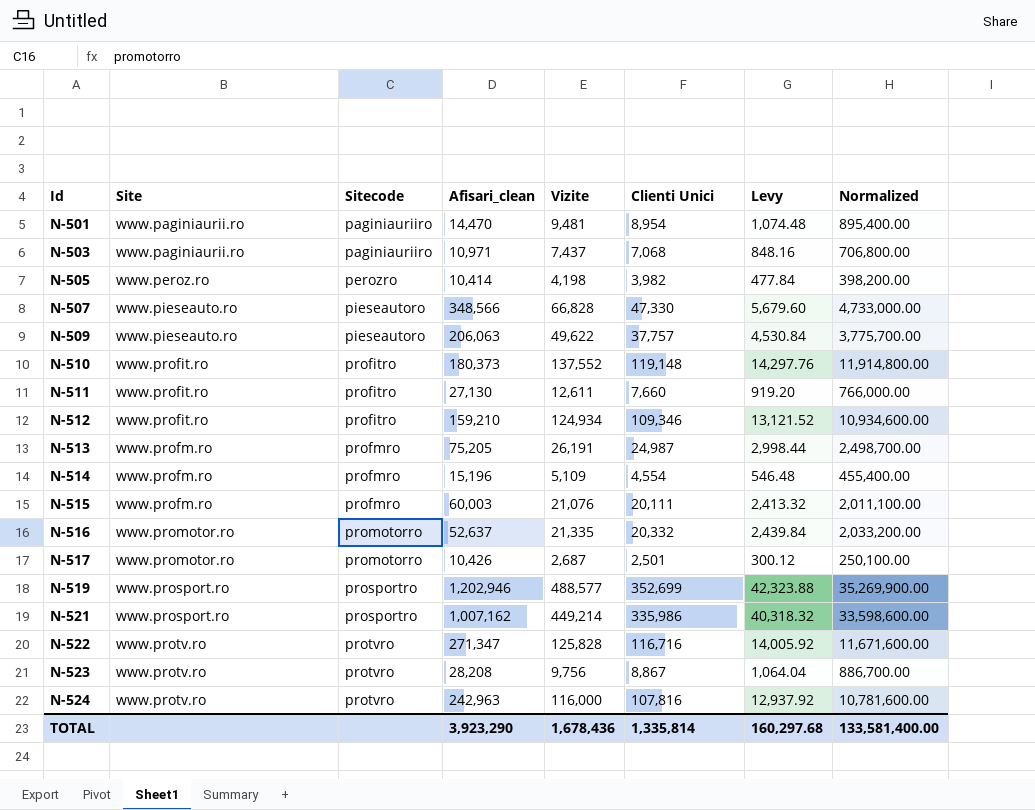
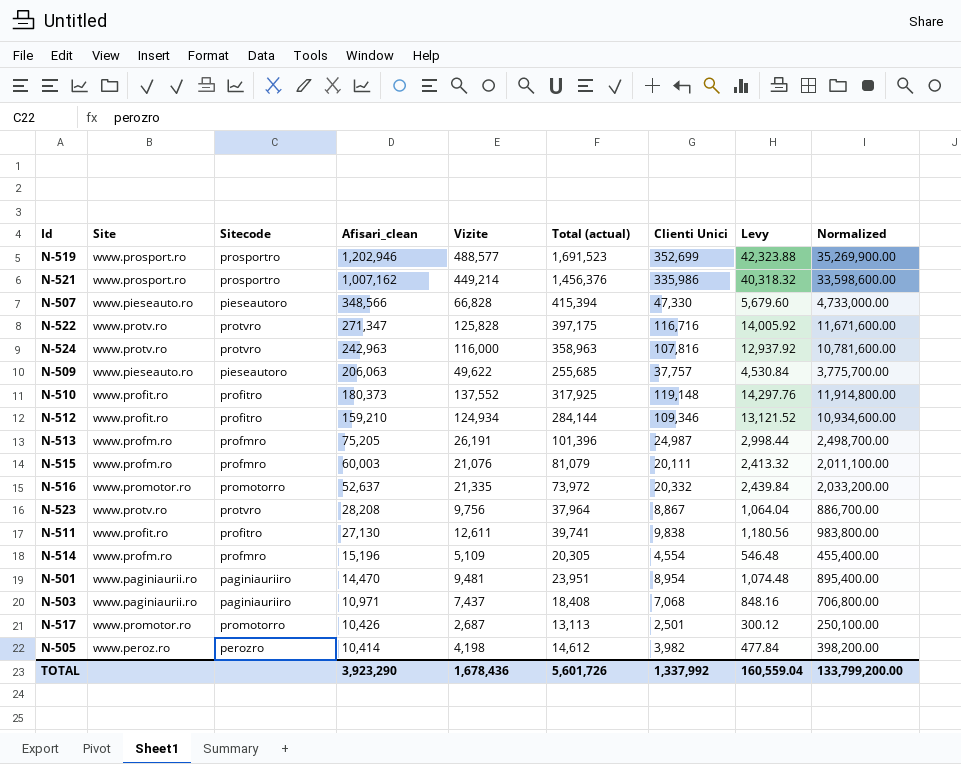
row order: Id ascending -> Afisari_clean descending
column Total (actual) | formula: none -> [Afisari_clean] + [Vizite]
N-511 | Clienti Unici: 7,660 -> 9,838
N-511 | Levy: 919.20 -> 1,180.56
N-511 | Normalized: 766,000.00 -> 983,800.00
TOTAL | Clienti Unici: 1,335,814 -> 1,337,992
TOTAL | Levy: 160,297.68 -> 160,559.04
TOTAL | Normalized: 133,581,400.00 -> 133,799,200.00

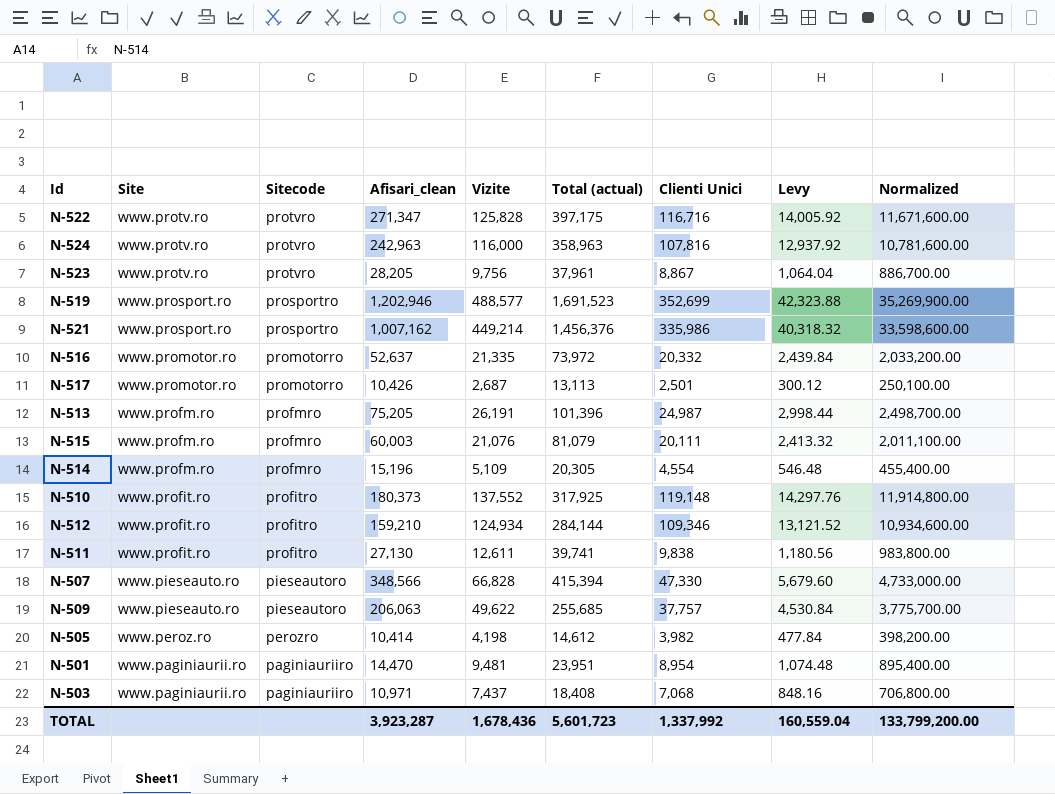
row order: Afisari_clean descending -> Site descending
N-523 | Afisari_clean: 28,208 -> 28,205
N-523 | Total (actual): 37,964 -> 37,961
TOTAL | Afisari_clean: 3,923,290 -> 3,923,287
TOTAL | Total (actual): 5,601,726 -> 5,601,723

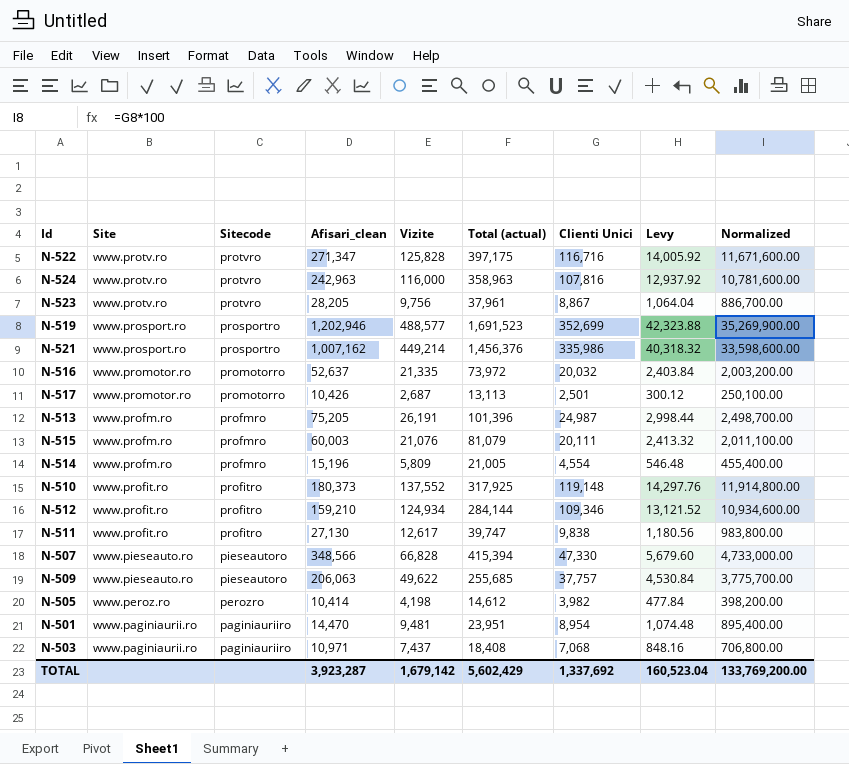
N-516 | Clienti Unici: 20,332 -> 20,032
N-516 | Levy: 2,439.84 -> 2,403.84
N-516 | Normalized: 2,033,200.00 -> 2,003,200.00
N-514 | Vizite: 5,109 -> 5,809
N-514 | Total (actual): 20,305 -> 21,005
N-511 | Vizite: 12,611 -> 12,617
N-511 | Total (actual): 39,741 -> 39,747
TOTAL | Vizite: 1,678,436 -> 1,679,142
TOTAL | Total (actual): 5,601,723 -> 5,602,429
TOTAL | Clienti Unici: 1,337,992 -> 1,337,692
TOTAL | Levy: 160,559.04 -> 160,523.04
TOTAL | Normalized: 133,799,200.00 -> 133,769,200.00

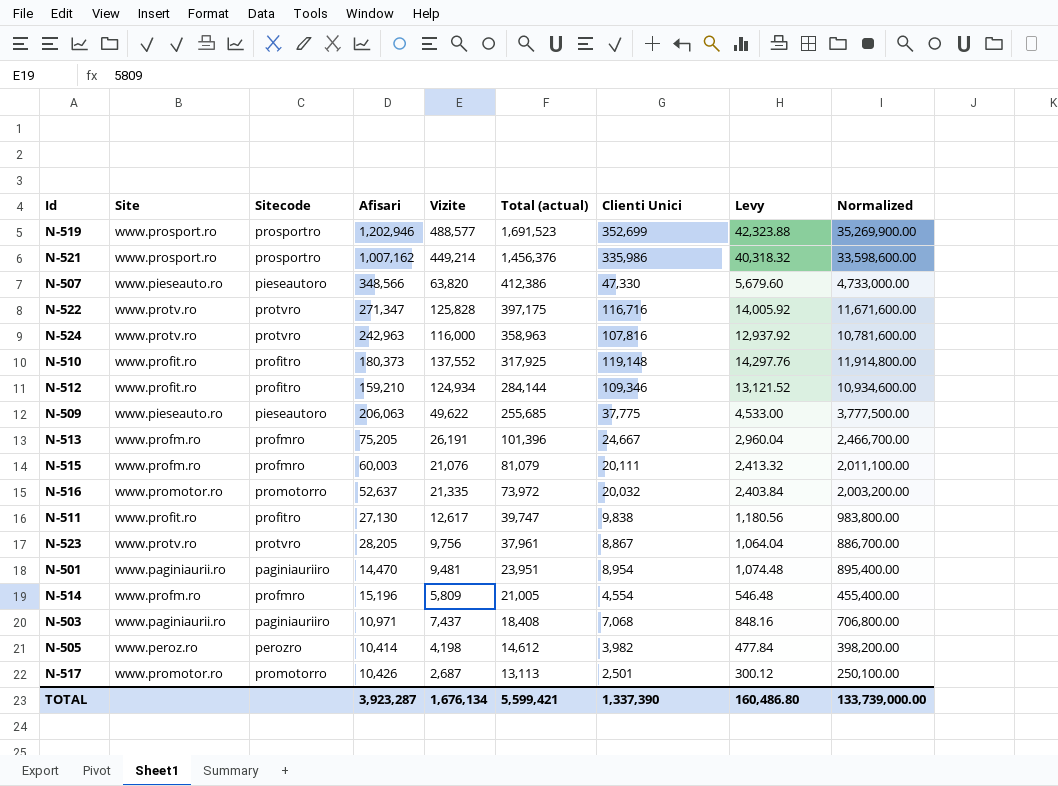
row order: Site descending -> Total (actual) descending
column name: Afisari_clean -> Afisari
N-507 | Vizite: 66,828 -> 63,820
N-507 | Total (actual): 415,394 -> 412,386
N-509 | Clienti Unici: 37,757 -> 37,775
N-509 | Levy: 4,530.84 -> 4,533.00
N-509 | Normalized: 3,775,700.00 -> 3,777,500.00
N-513 | Clienti Unici: 24,987 -> 24,667
N-513 | Levy: 2,998.44 -> 2,960.04
N-513 | Normalized: 2,498,700.00 -> 2,466,700.00
TOTAL | Vizite: 1,679,142 -> 1,676,134
TOTAL | Total (actual): 5,602,429 -> 5,599,421
TOTAL | Clienti Unici: 1,337,692 -> 1,337,390
TOTAL | Levy: 160,523.04 -> 160,486.80
TOTAL | Normalized: 133,769,200.00 -> 133,739,000.00

